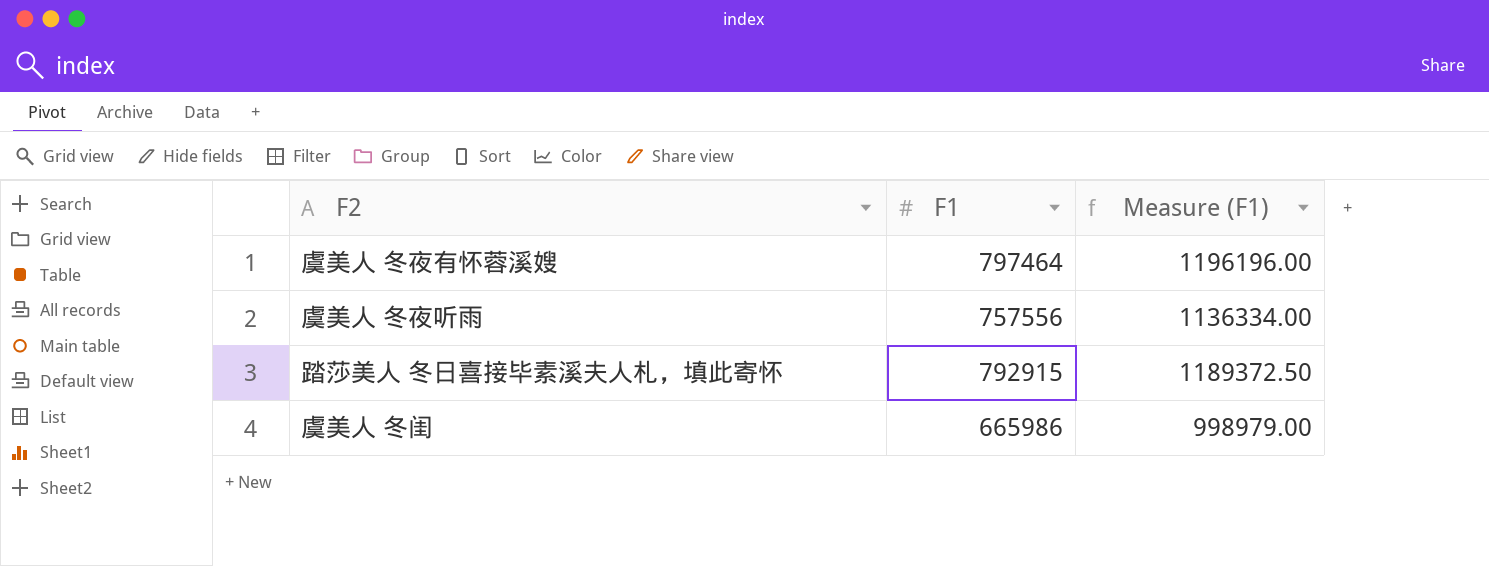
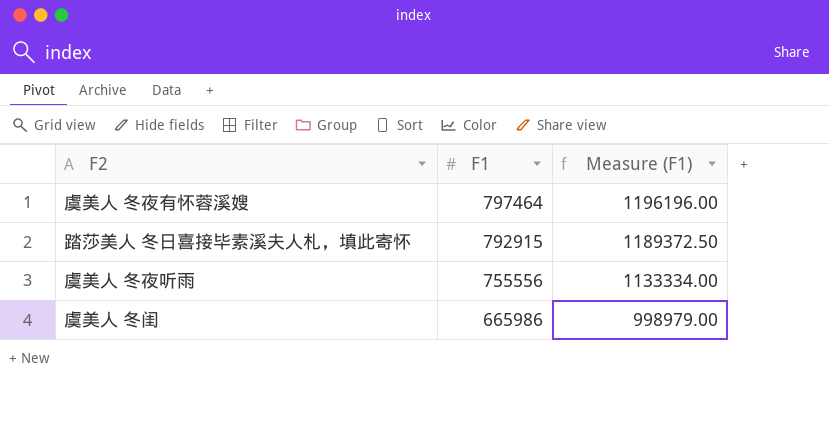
row order: none -> F1 descending
虞美人 冬夜听雨 | F1: 757556 -> 755556
虞美人 冬夜听雨 | Measure (F1): 1136334.00 -> 1133334.00

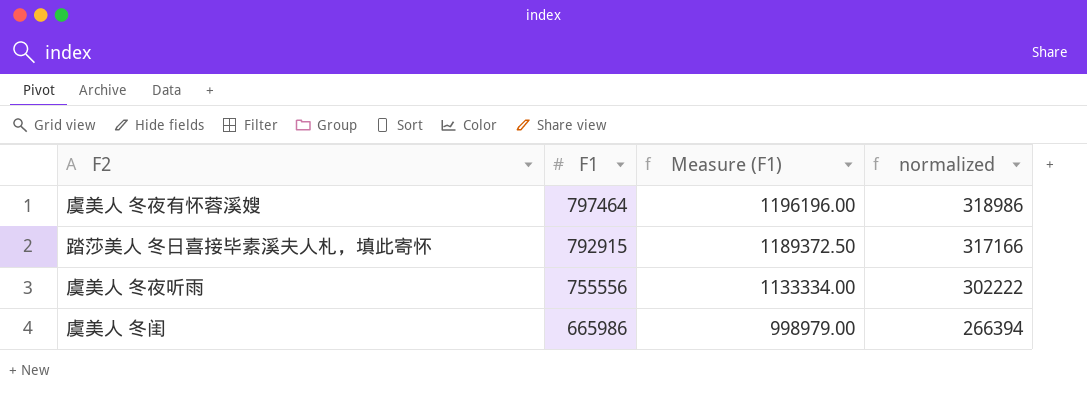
column normalized | formula: none -> [F1] * 0.4

